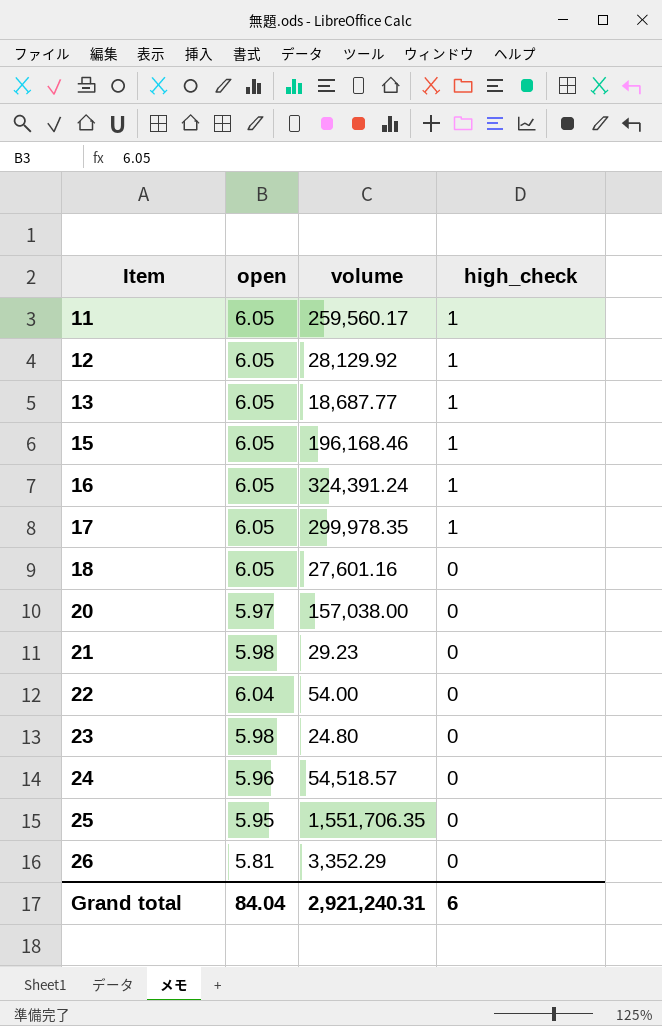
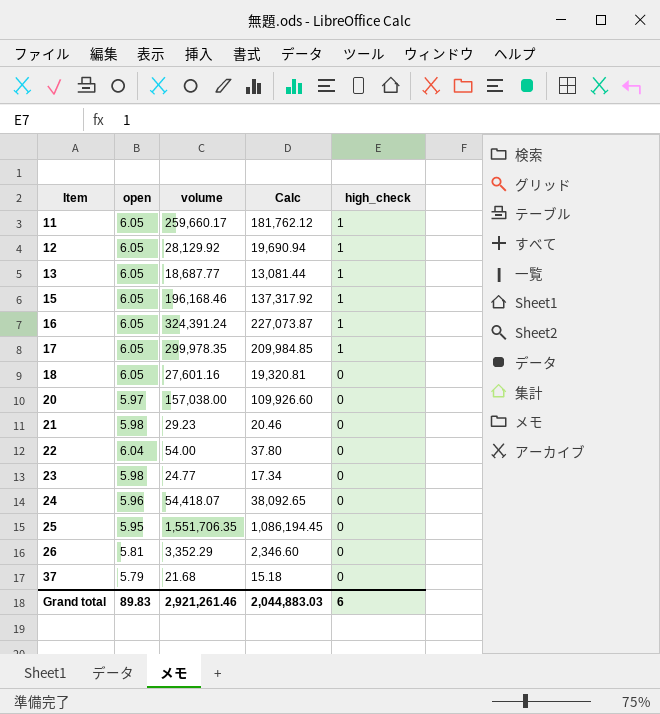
column Calc | formula: none -> [volume] * 0.7
11 | volume: 259,560.17 -> 259,660.17
23 | volume: 24.80 -> 24.77
24 | volume: 54,518.57 -> 54,418.07
row 37: none -> 5.79 | 21.68 | 15.18 | 0
Grand total | open: 84.04 -> 89.83
Grand total | volume: 2,921,240.31 -> 2,921,261.46

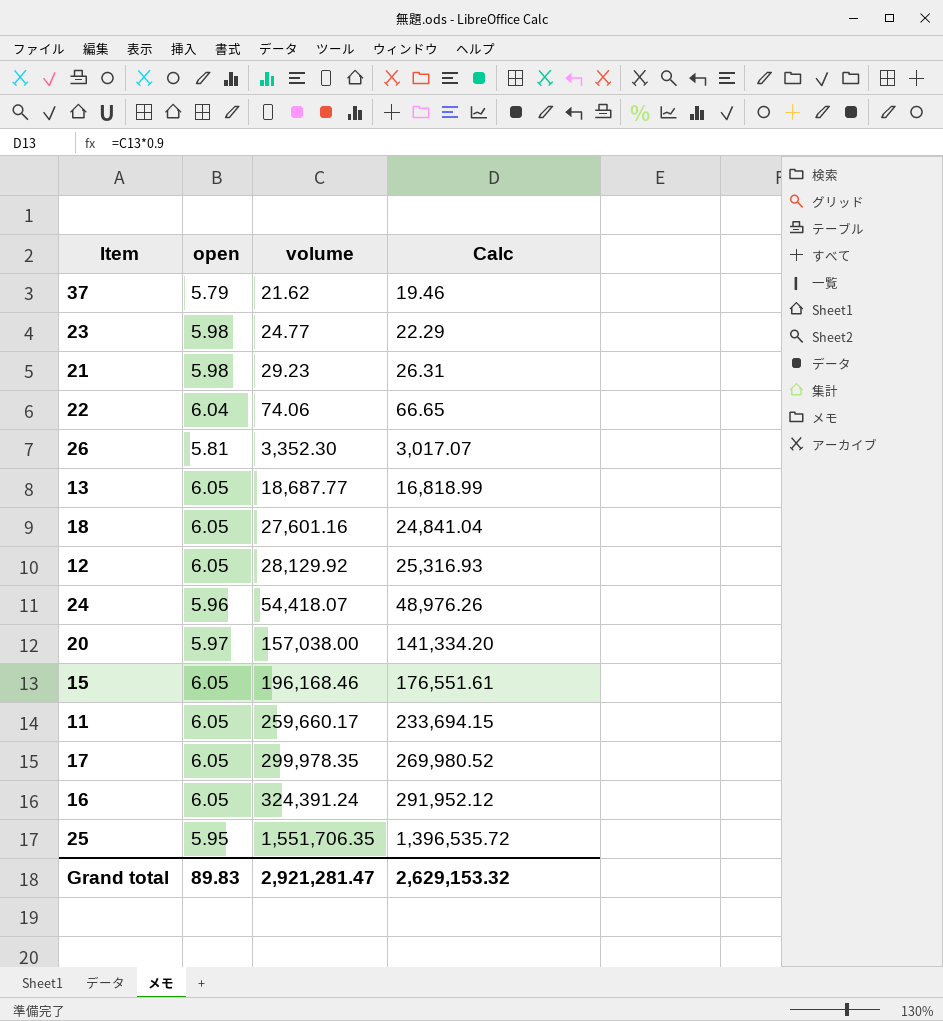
row order: Item ascending -> volume ascending
column high_check | position: 5 -> none
column Calc | formula: [volume] * 0.7 -> [volume] * 0.9
37 | volume: 21.68 -> 21.62
22 | volume: 54.00 -> 74.06
26 | volume: 3,352.29 -> 3,352.30
Grand total | volume: 2,921,261.46 -> 2,921,281.47
Grand total | Calc: 2,044,883.03 -> 2,629,153.32

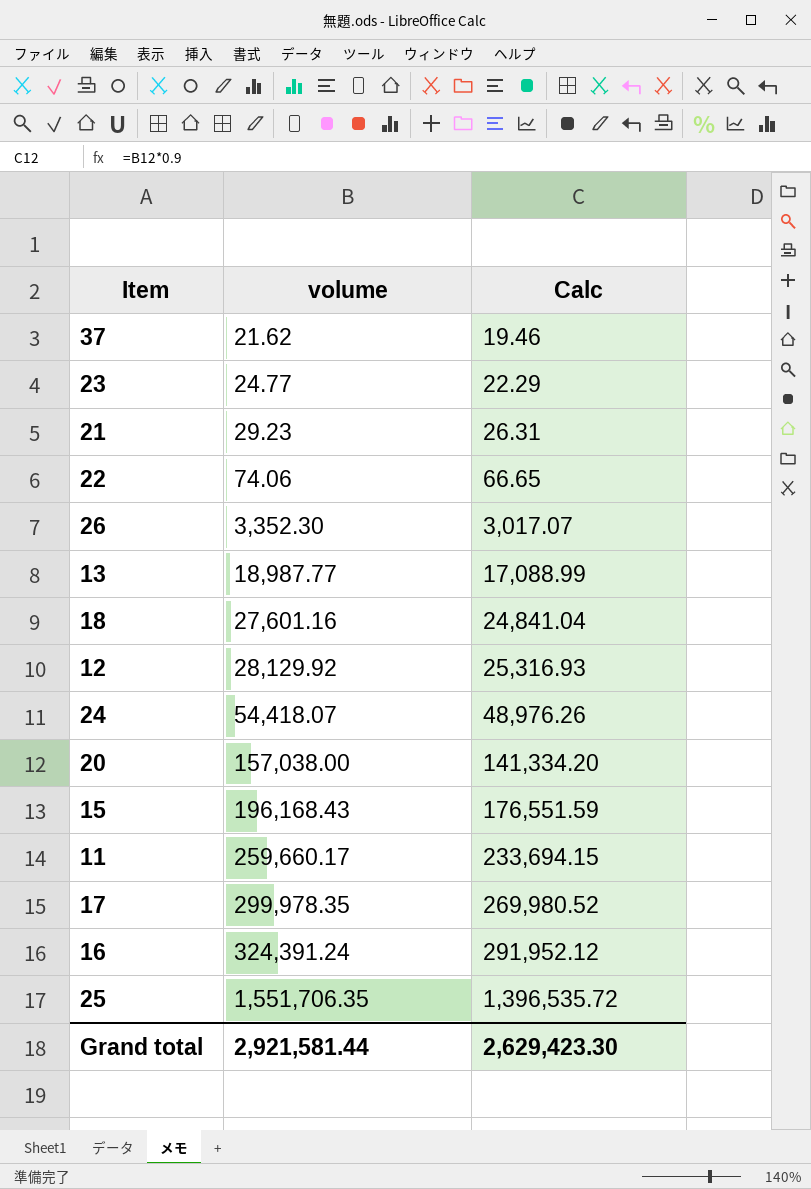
column open | position: 2 -> none
13 | volume: 18,687.77 -> 18,987.77
13 | Calc: 16,818.99 -> 17,088.99
15 | volume: 196,168.46 -> 196,168.43
15 | Calc: 176,551.61 -> 176,551.59
Grand total | volume: 2,921,281.47 -> 2,921,581.44
Grand total | Calc: 2,629,153.32 -> 2,629,423.30

